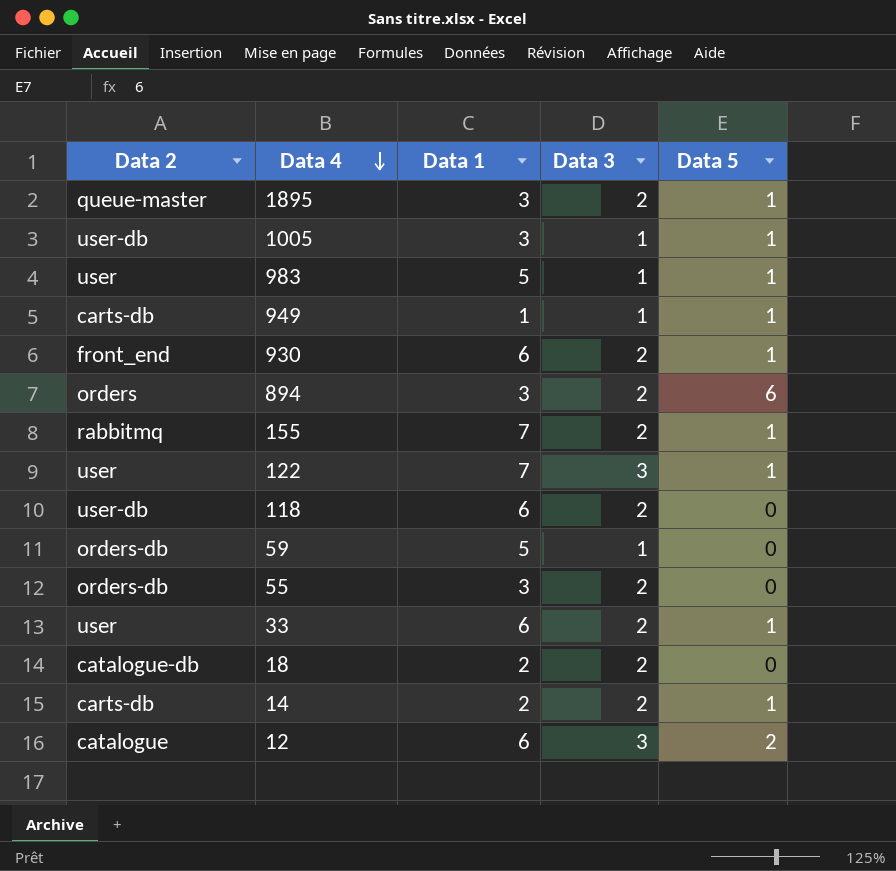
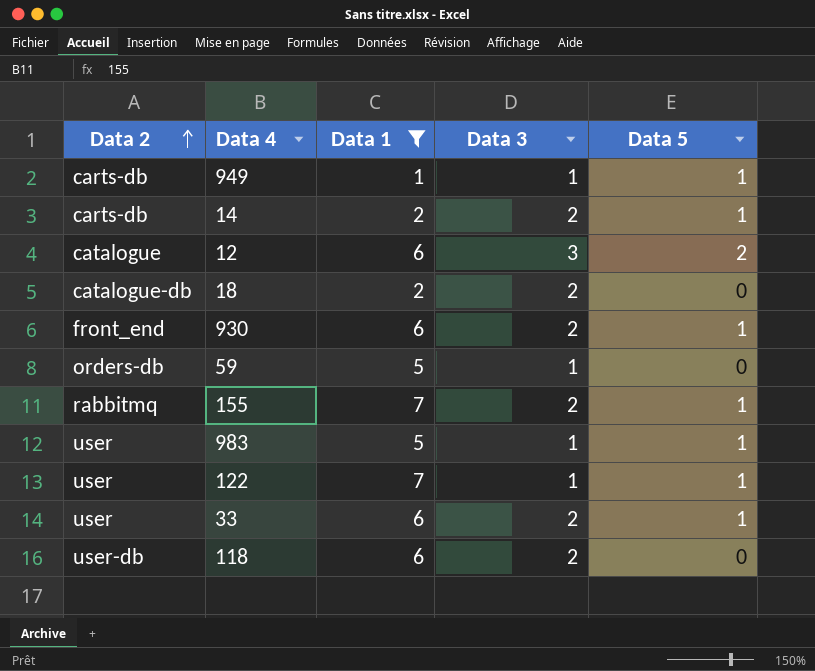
filter: none -> Data 1 != 3
row order: Data 4 descending -> Data 2 ascending
122 | Data 3: 3 -> 1

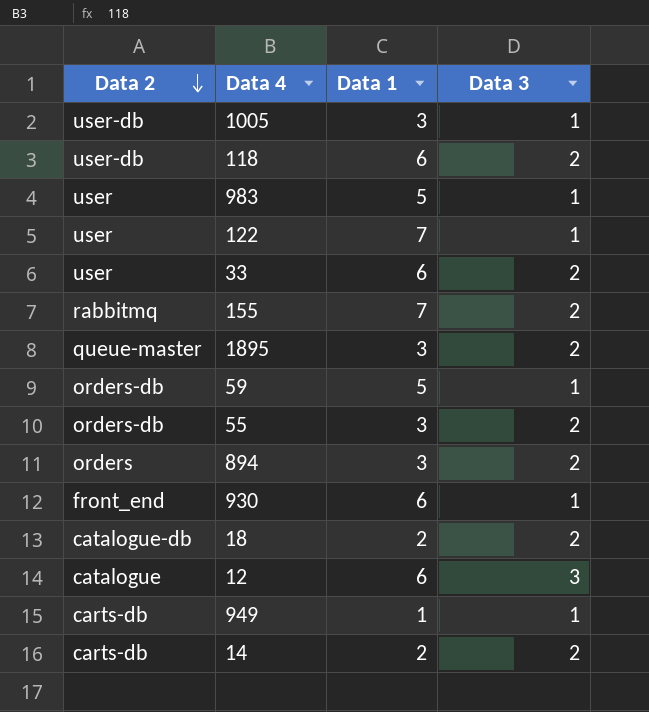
filter: Data 1 != 3 -> none
row order: Data 2 ascending -> Data 2 descending
column Data 5 | position: 5 -> none
930 | Data 3: 2 -> 1

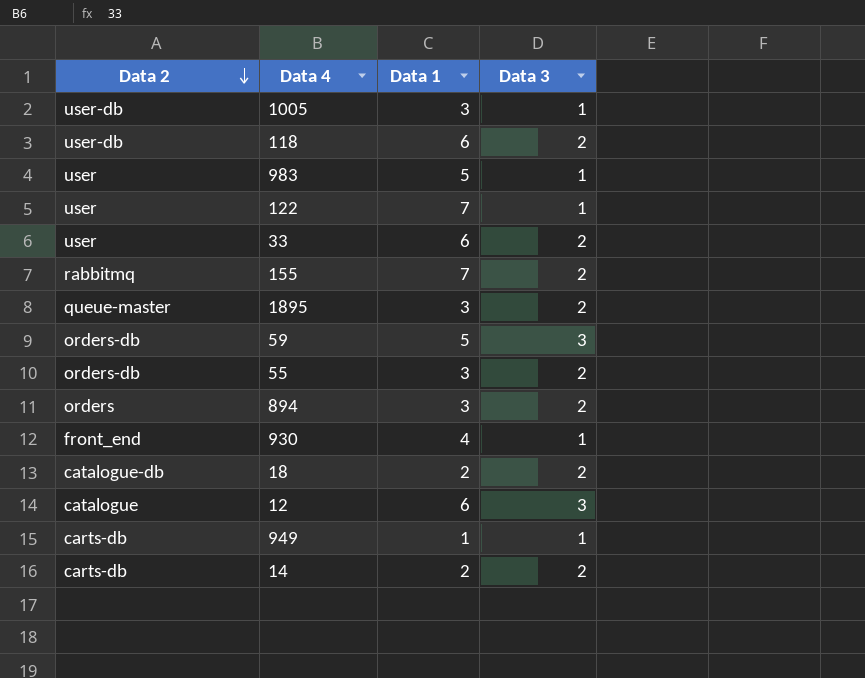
59 | Data 3: 1 -> 3
930 | Data 1: 6 -> 4

